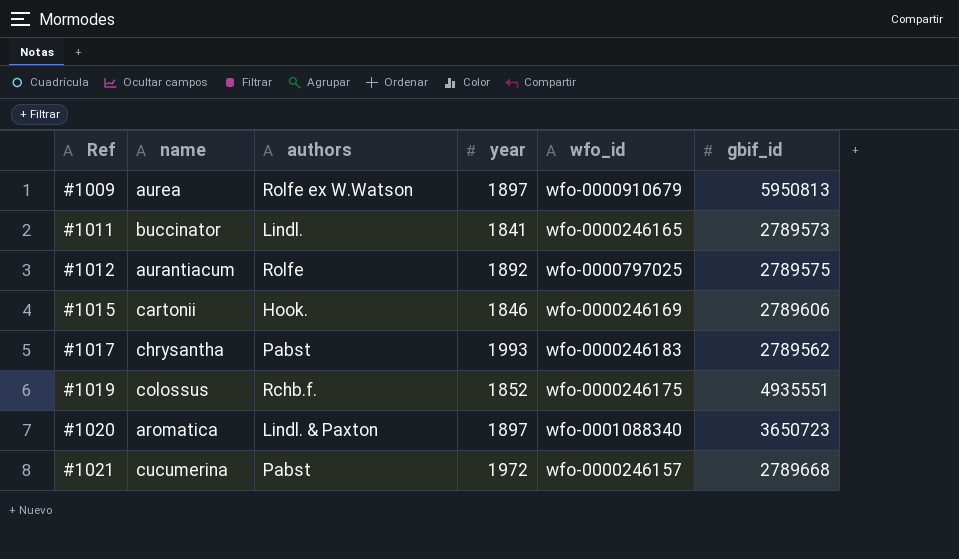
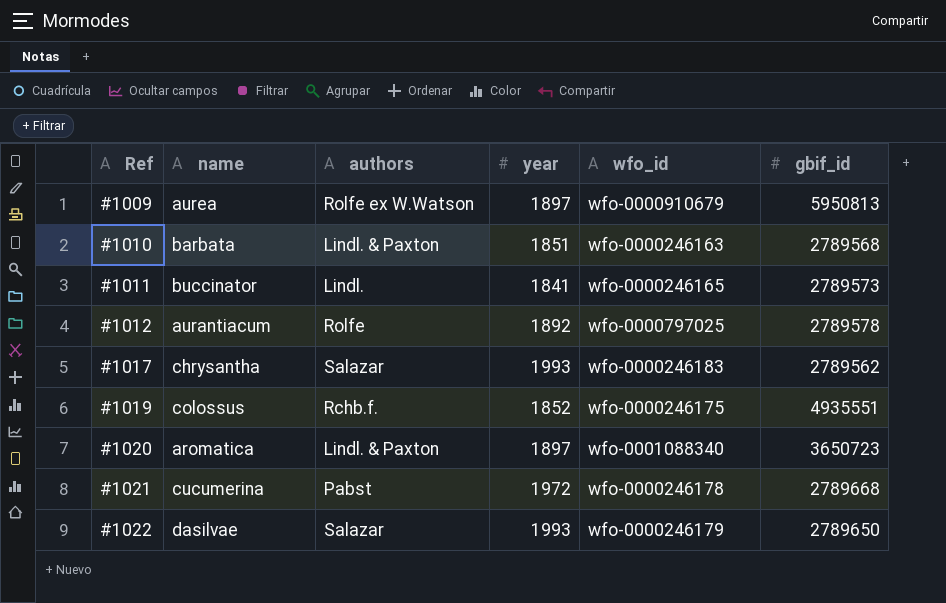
row #1015: cartonii | Hook. | 1846 | wfo-0000246169 | 2789606 -> none
row #1010: none -> barbata | Lindl. & Paxton | 1851 | wfo-0000246163 | 2789568
#1012 | gbif_id: 2789575 -> 2789578
#1017 | authors: Pabst -> Salazar
#1021 | wfo_id: wfo-0000246157 -> wfo-0000246178
row #1022: none -> dasilvae | Salazar | 1993 | wfo-0000246179 | 2789650

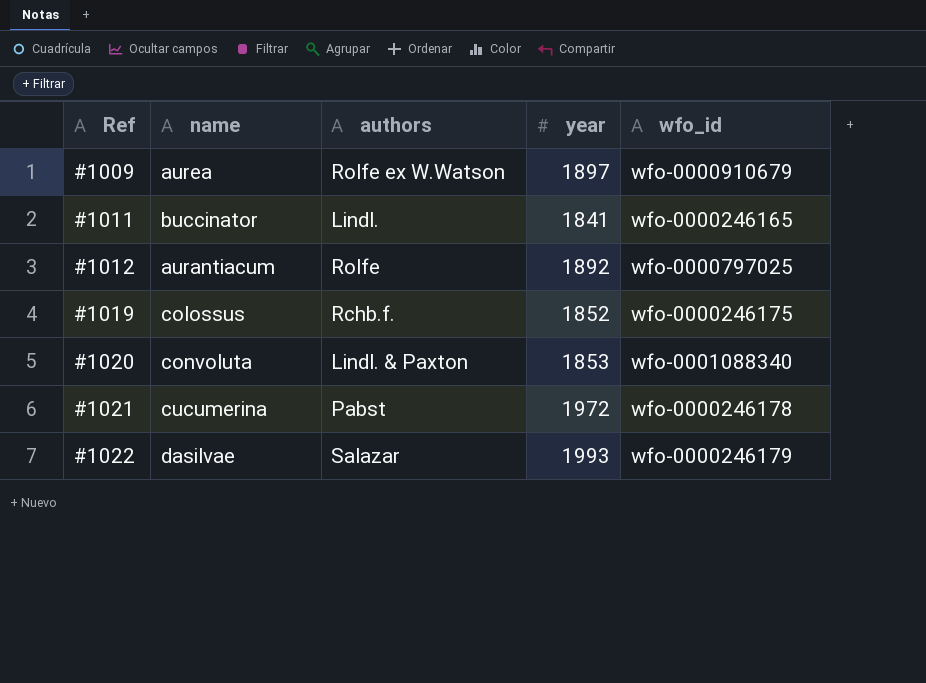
column gbif_id | position: 6 -> none
row #1010: barbata | Lindl. & Paxton | 1851 | wfo-0000246163 | 2789568 -> none
row #1017: chrysantha | Salazar | 1993 | wfo-0000246183 | 2789562 -> none
#1020 | name: aromatica -> convoluta
#1020 | year: 1897 -> 1853

